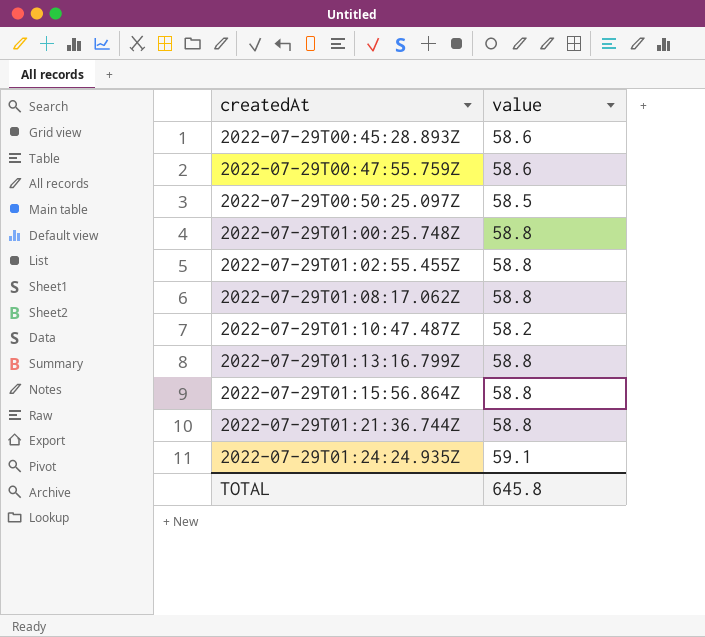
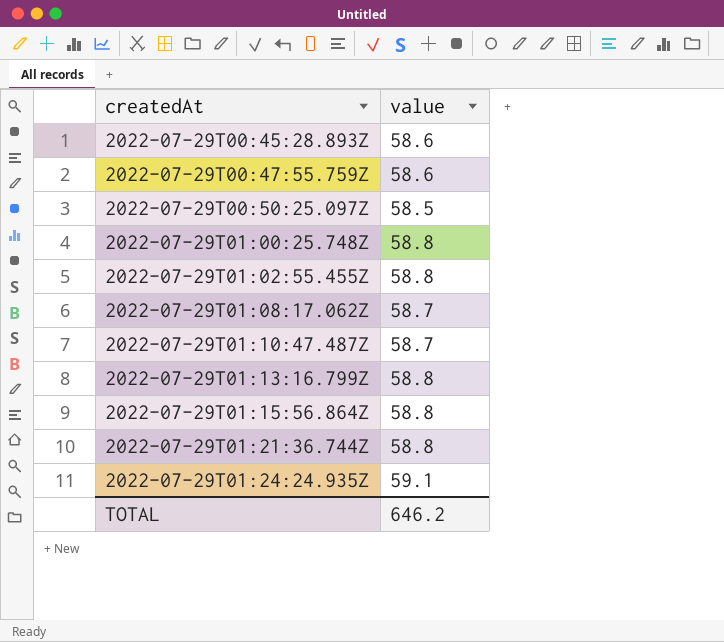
2022-07-29T01:08:17.062Z | value: 58.8 -> 58.7
2022-07-29T01:10:47.487Z | value: 58.2 -> 58.7
TOTAL | value: 645.8 -> 646.2

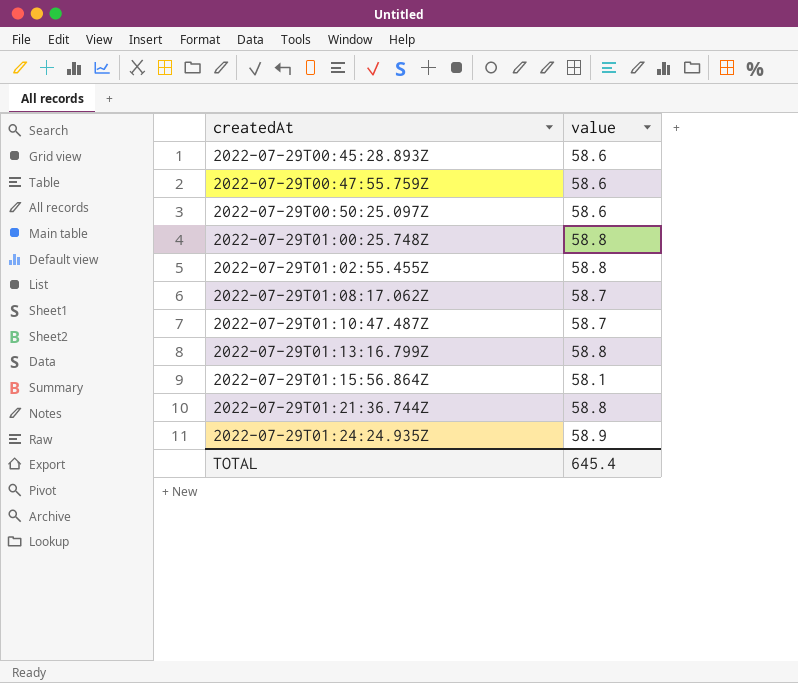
2022-07-29T00:50:25.097Z | value: 58.5 -> 58.6
2022-07-29T01:15:56.864Z | value: 58.8 -> 58.1
2022-07-29T01:24:24.935Z | value: 59.1 -> 58.9
TOTAL | value: 646.2 -> 645.4

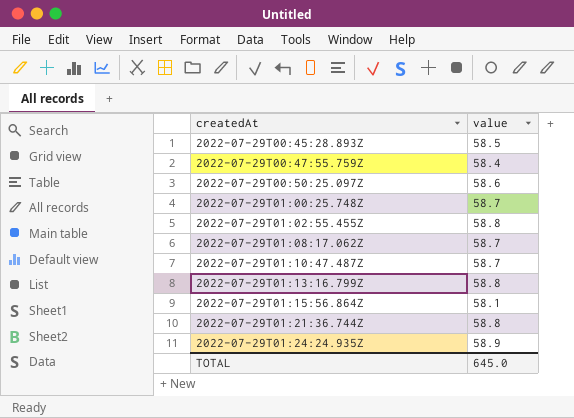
2022-07-29T00:45:28.893Z | value: 58.6 -> 58.5
2022-07-29T00:47:55.759Z | value: 58.6 -> 58.4
2022-07-29T01:00:25.748Z | value: 58.8 -> 58.7
TOTAL | value: 645.4 -> 645.0

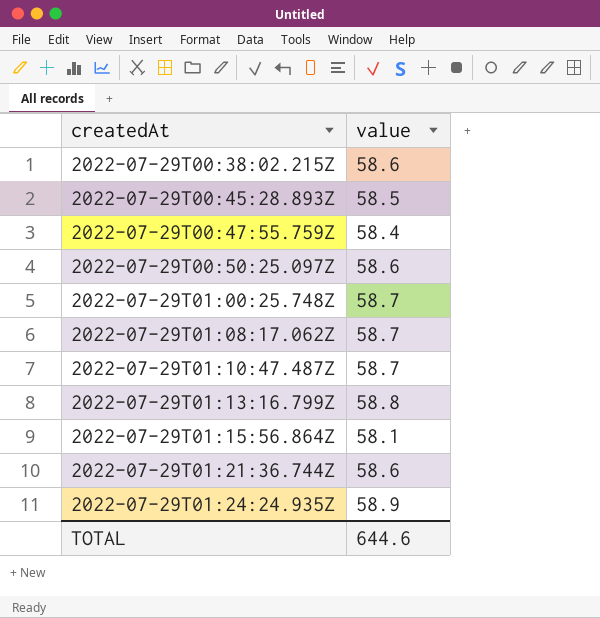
row 2022-07-29T01:02:55.455Z: 58.8 -> none
row 2022-07-29T00:38:02.215Z: none -> 58.6
2022-07-29T01:21:36.744Z | value: 58.8 -> 58.6
TOTAL | value: 645.0 -> 644.6

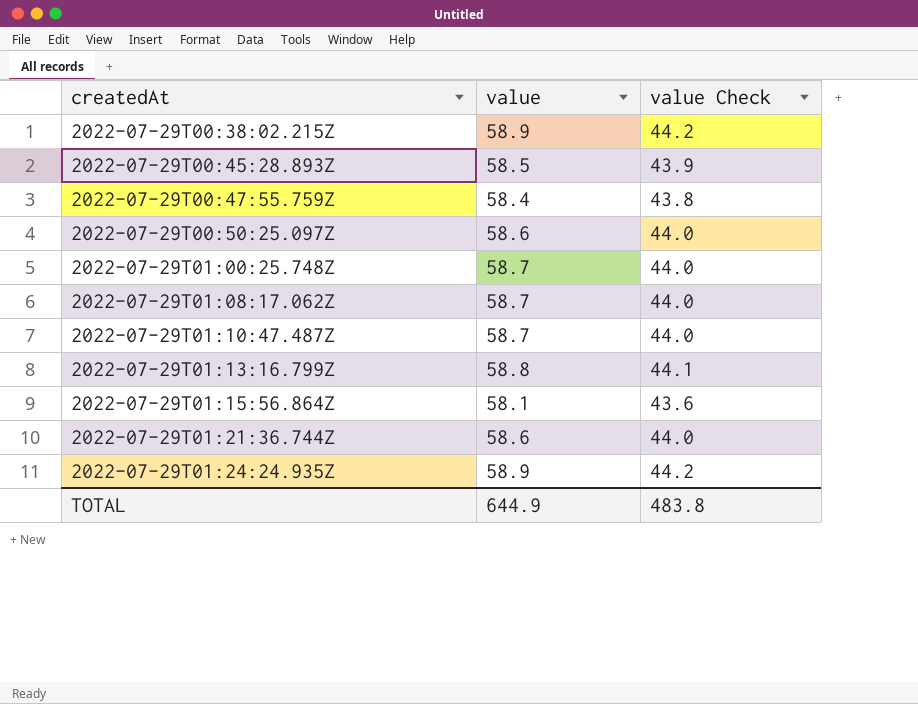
column value Check | formula: none -> [value] * 0.75
2022-07-29T00:38:02.215Z | value: 58.6 -> 58.9
TOTAL | value: 644.6 -> 644.9

